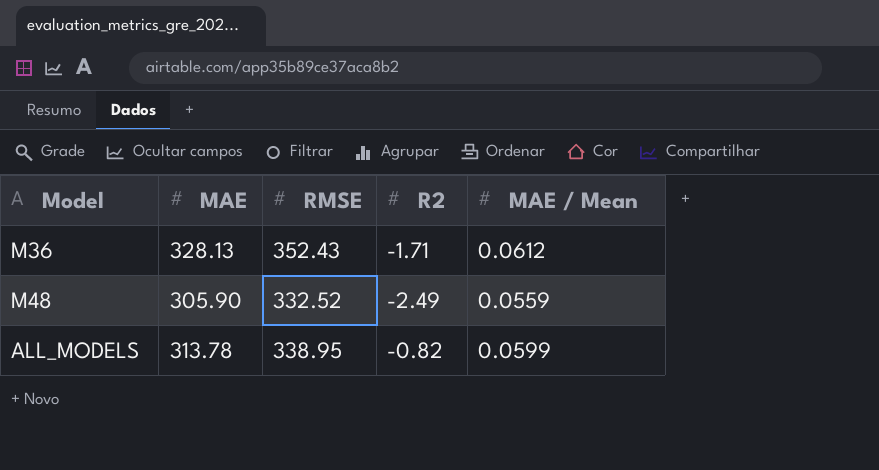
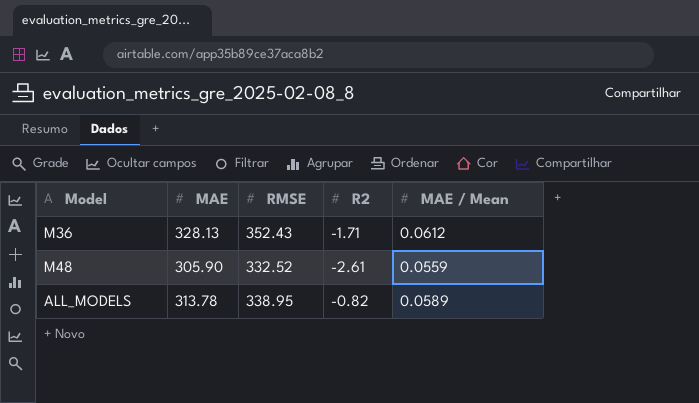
M48 | R2: -2.49 -> -2.61
ALL_MODELS | MAE / Mean: 0.0599 -> 0.0589

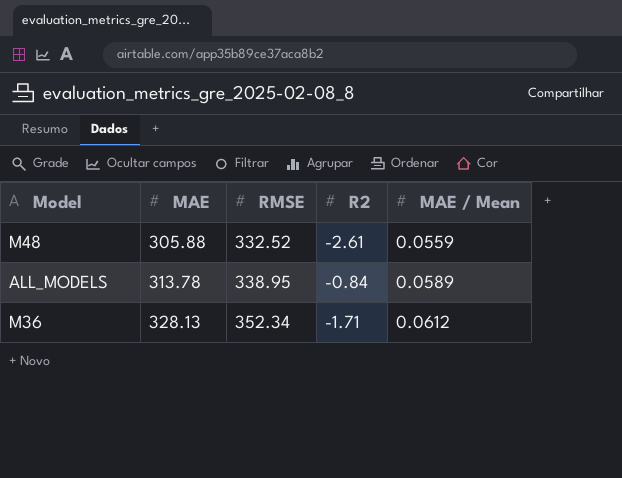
row order: none -> MAE ascending
M48 | MAE: 305.90 -> 305.88
ALL_MODELS | R2: -0.82 -> -0.84
M36 | RMSE: 352.43 -> 352.34

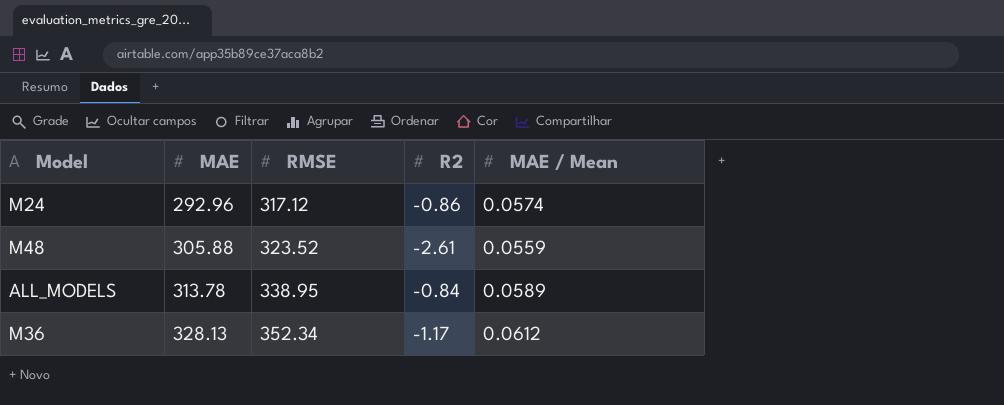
row M24: none -> 292.96 | 317.12 | -0.86 | 0.0574
M48 | RMSE: 332.52 -> 323.52
M36 | R2: -1.71 -> -1.17

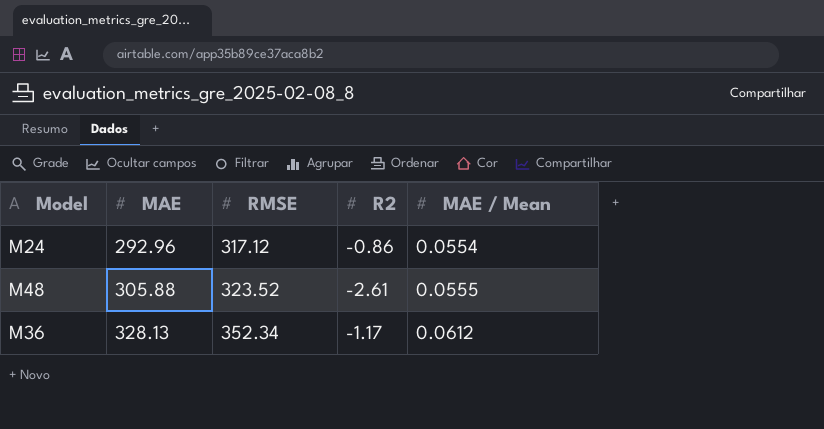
row ALL_MODELS: 313.78 | 338.95 | -0.84 | 0.0589 -> none
M24 | MAE / Mean: 0.0574 -> 0.0554
M48 | MAE / Mean: 0.0559 -> 0.0555

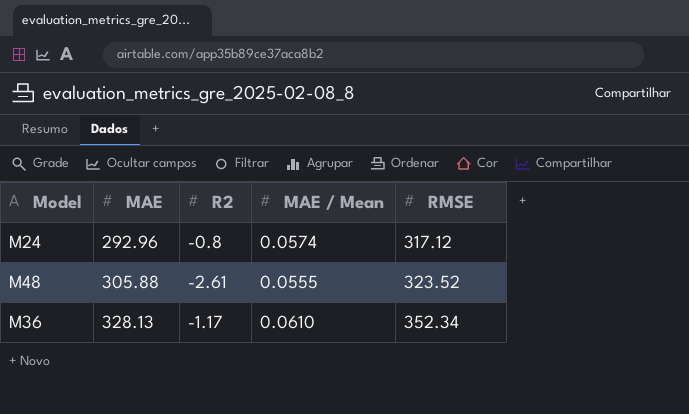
column RMSE | position: 3 -> 5
M24 | R2: -0.86 -> -0.8
M24 | MAE / Mean: 0.0554 -> 0.0574
M36 | MAE / Mean: 0.0612 -> 0.0610

